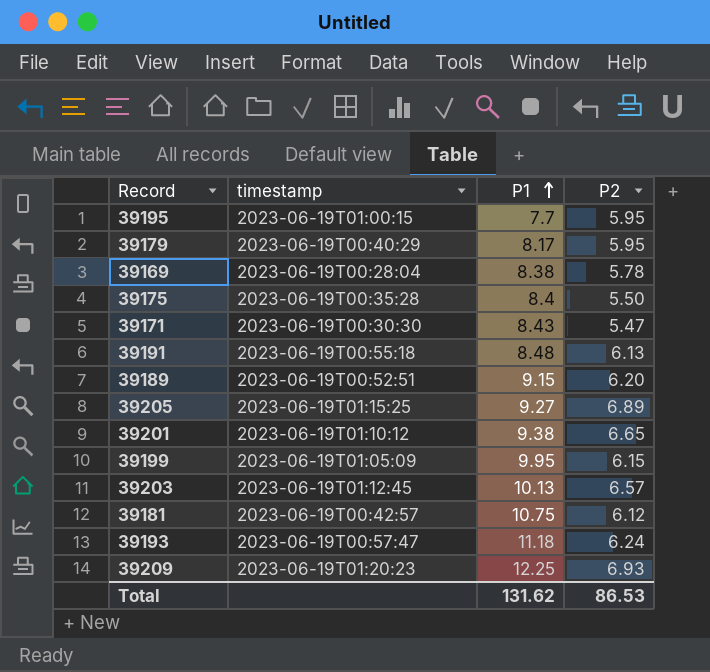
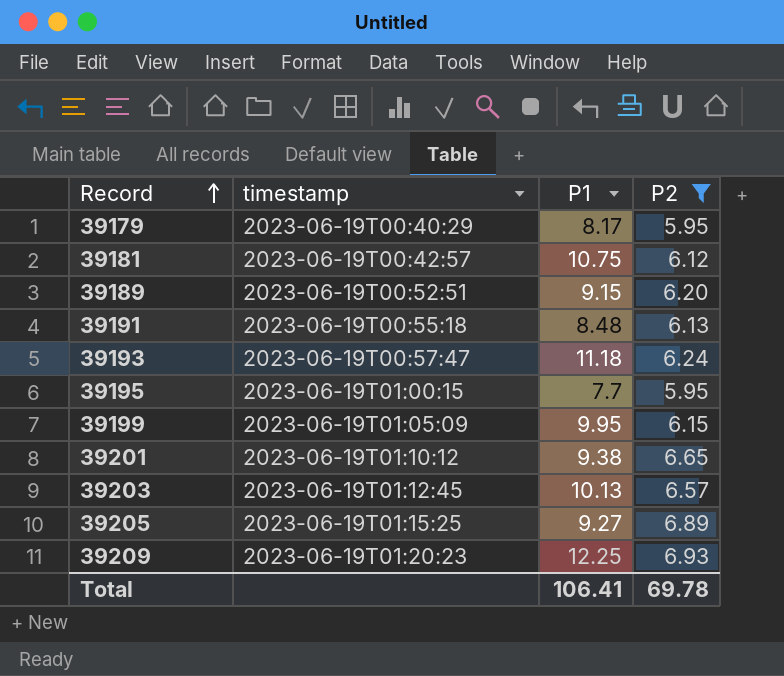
filter: none -> P2 >= 5.95
row order: P1 ascending -> Record ascending
Total | P1: 131.62 -> 106.41
Total | P2: 86.53 -> 69.78

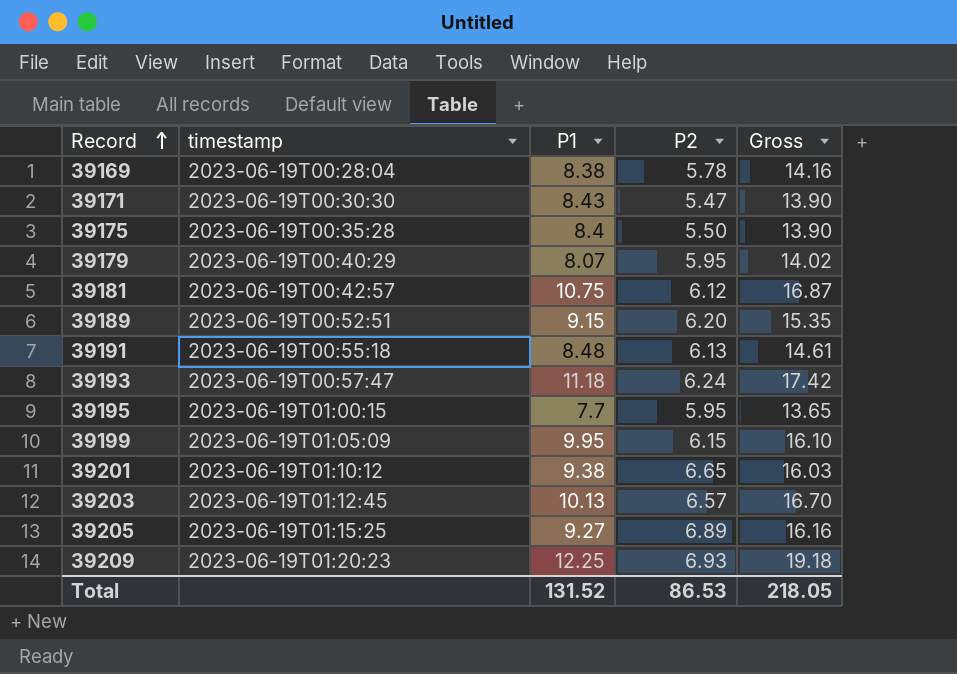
filter: P2 >= 5.95 -> none
column Gross | formula: none -> [P1] + [P2]
39179 | P1: 8.17 -> 8.07
Total | P1: 106.41 -> 131.52
Total | P2: 69.78 -> 86.53

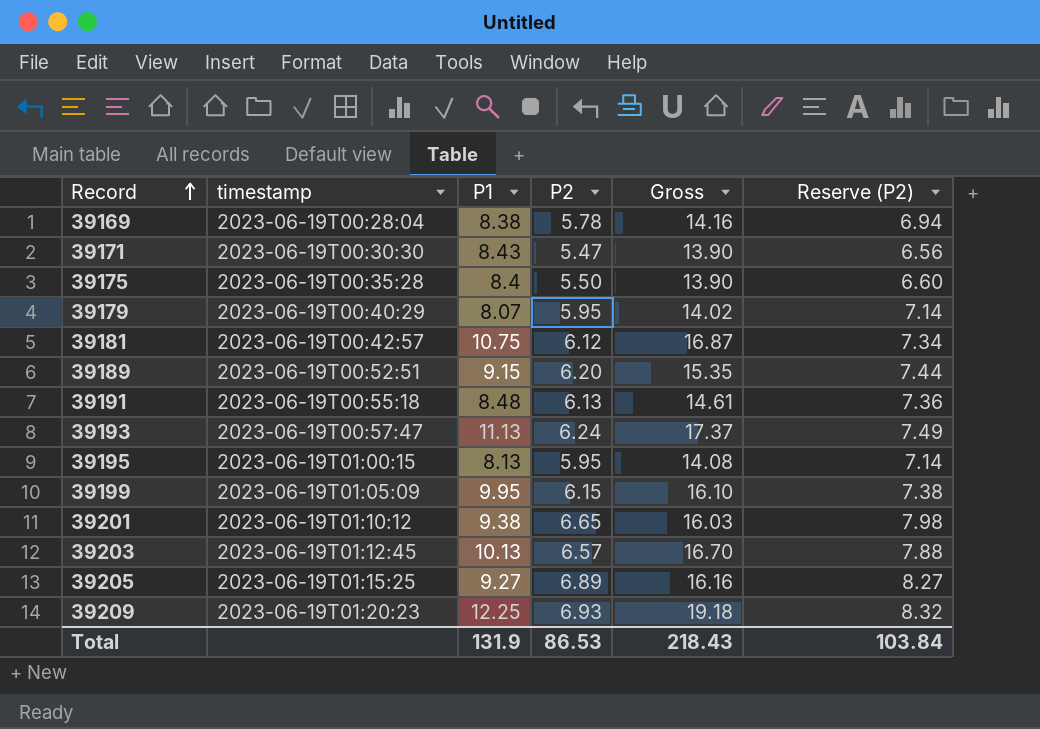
column Reserve (P2) | formula: none -> [P2] * 1.2
39193 | P1: 11.18 -> 11.13
39193 | Gross: 17.42 -> 17.37
39195 | P1: 7.7 -> 8.13
39195 | Gross: 13.65 -> 14.08
Total | P1: 131.52 -> 131.9
Total | Gross: 218.05 -> 218.43

